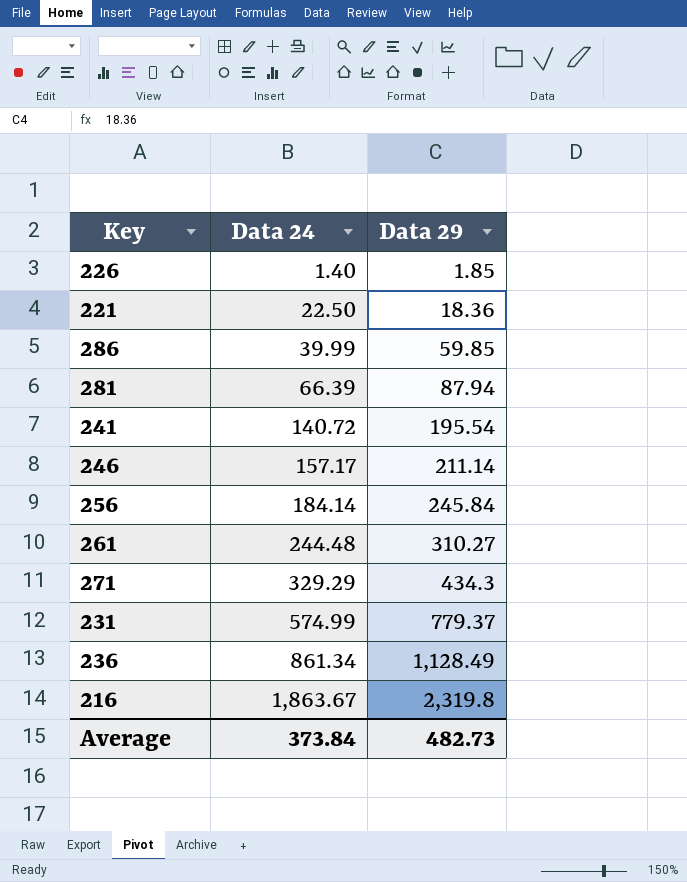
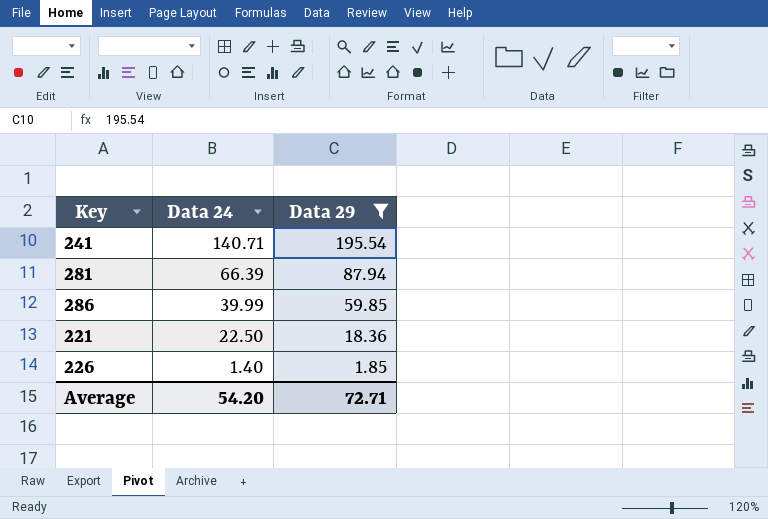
filter: none -> Data 29 <= 195.54
row order: Data 24 ascending -> Data 24 descending
241 | Data 24: 140.72 -> 140.71
Average | Data 24: 373.84 -> 54.20
Average | Data 29: 482.73 -> 72.71

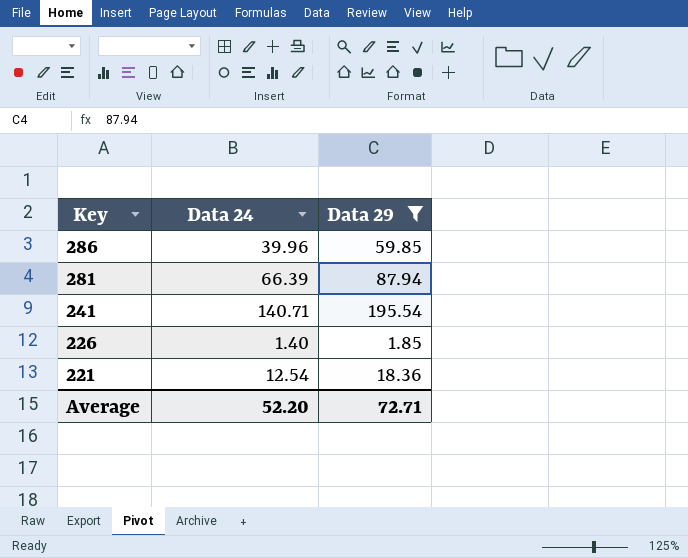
row order: Data 24 descending -> Key descending
286 | Data 24: 39.99 -> 39.96
221 | Data 24: 22.50 -> 12.54
Average | Data 24: 54.20 -> 52.20

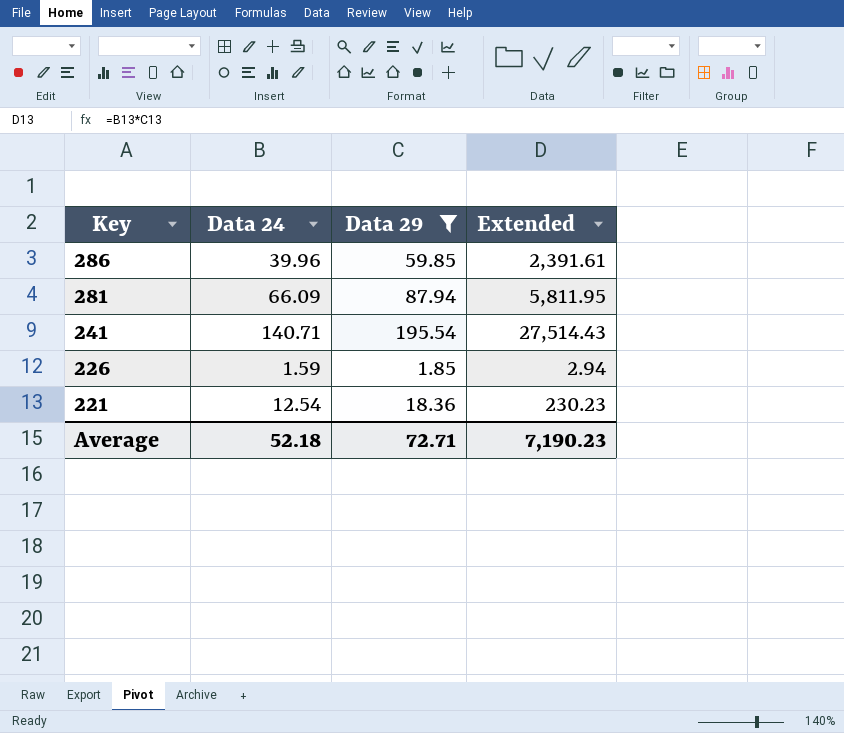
column Extended | formula: none -> [Data 24] * [Data 29]
281 | Data 24: 66.39 -> 66.09
226 | Data 24: 1.40 -> 1.59
Average | Data 24: 52.20 -> 52.18

